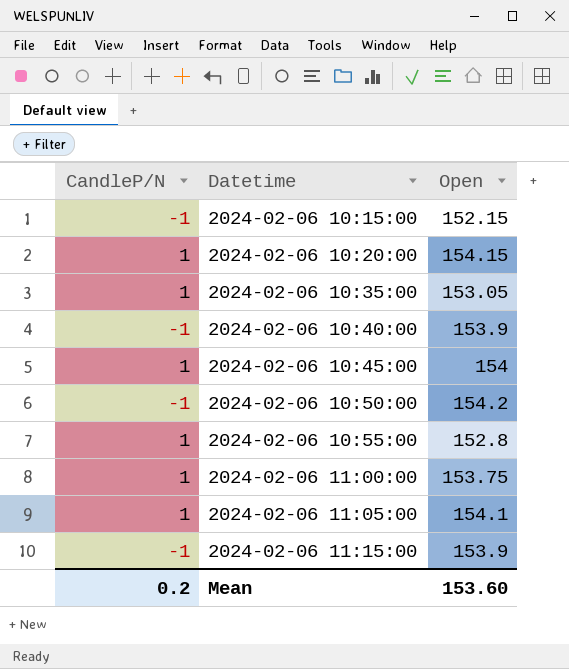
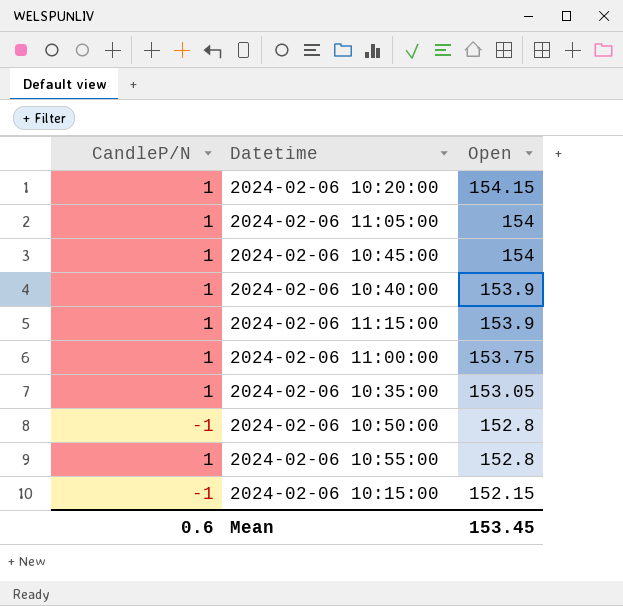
row order: Datetime ascending -> Open descending
2024-02-06 11:05:00 | Open: 154.1 -> 154
2024-02-06 10:40:00 | CandleP/N: -1 -> 1
2024-02-06 11:15:00 | CandleP/N: -1 -> 1
2024-02-06 10:50:00 | Open: 154.2 -> 152.8
Mean | CandleP/N: 0.2 -> 0.6
Mean | Open: 153.60 -> 153.45

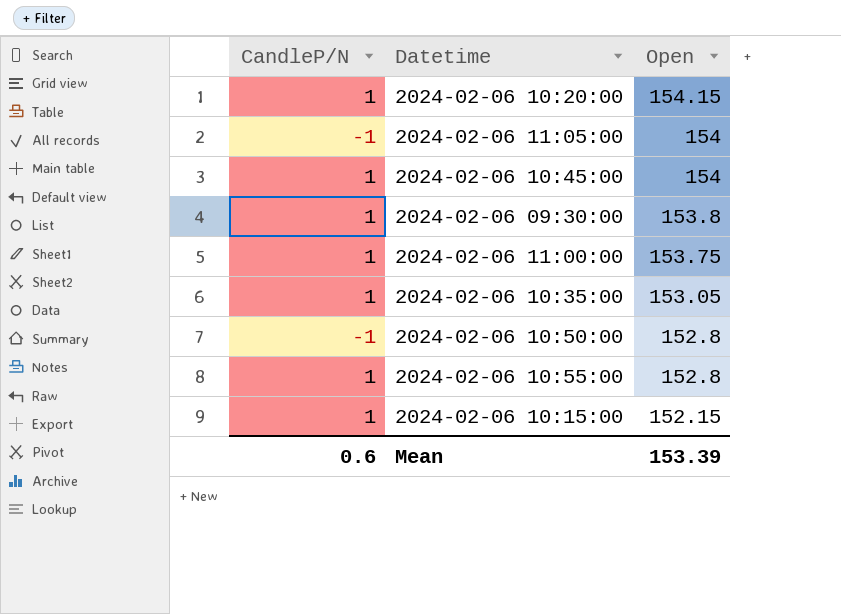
row 2024-02-06 10:40:00: 1 | 153.9 -> none
row 2024-02-06 11:15:00: 1 | 153.9 -> none
2024-02-06 11:05:00 | CandleP/N: 1 -> -1
row 2024-02-06 09:30:00: none -> 1 | 153.8
2024-02-06 10:15:00 | CandleP/N: -1 -> 1
Mean | Open: 153.45 -> 153.39

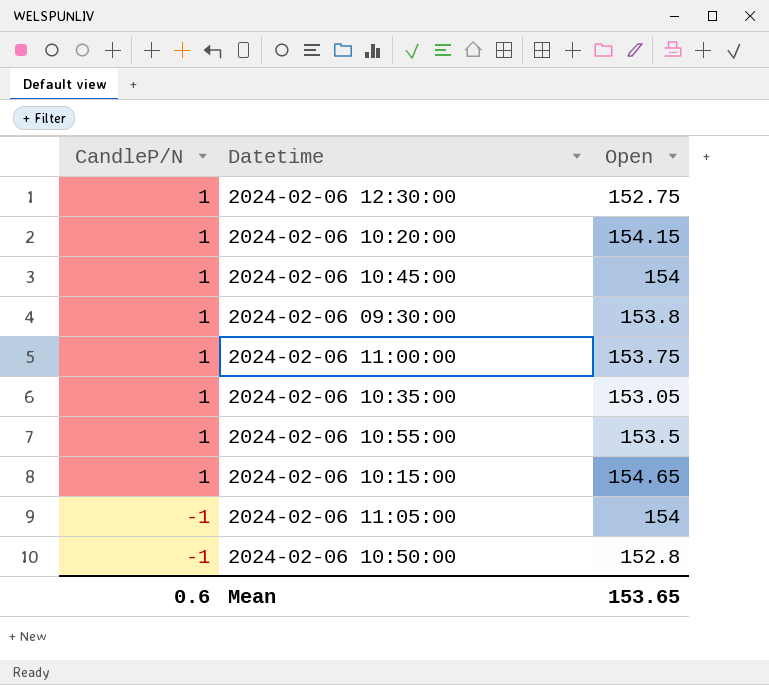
row order: Open descending -> CandleP/N descending
row 2024-02-06 12:30:00: none -> 1 | 152.75
2024-02-06 10:55:00 | Open: 152.8 -> 153.5
2024-02-06 10:15:00 | Open: 152.15 -> 154.65
Mean | Open: 153.39 -> 153.65

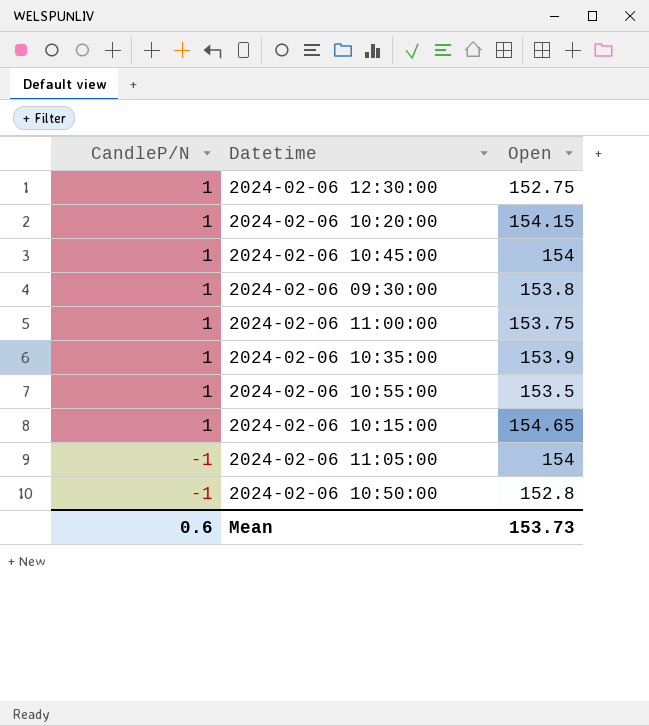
2024-02-06 10:35:00 | Open: 153.05 -> 153.9
Mean | Open: 153.65 -> 153.73

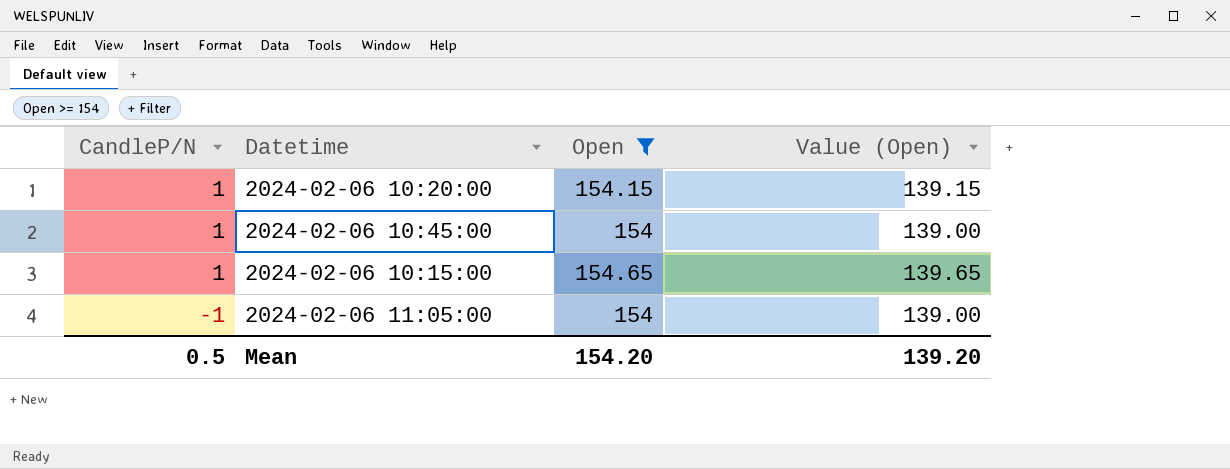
filter: none -> Open >= 154
column Value (Open) | formula: none -> [Open] - 15
Mean | CandleP/N: 0.6 -> 0.5
Mean | Open: 153.73 -> 154.20

